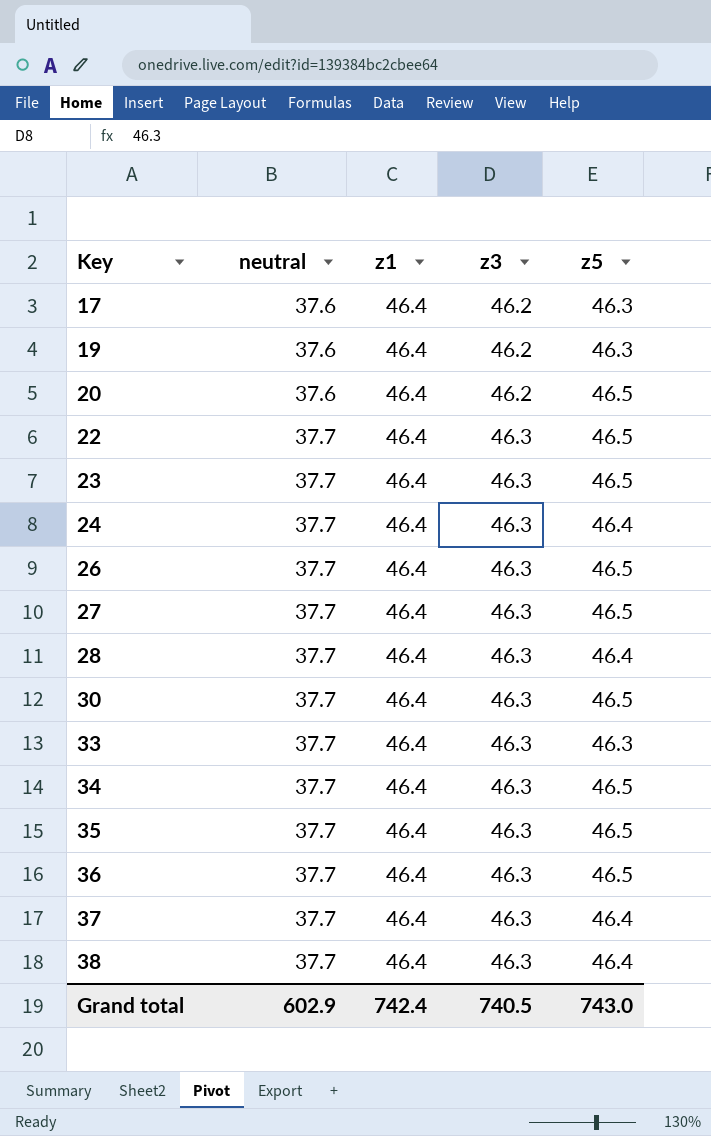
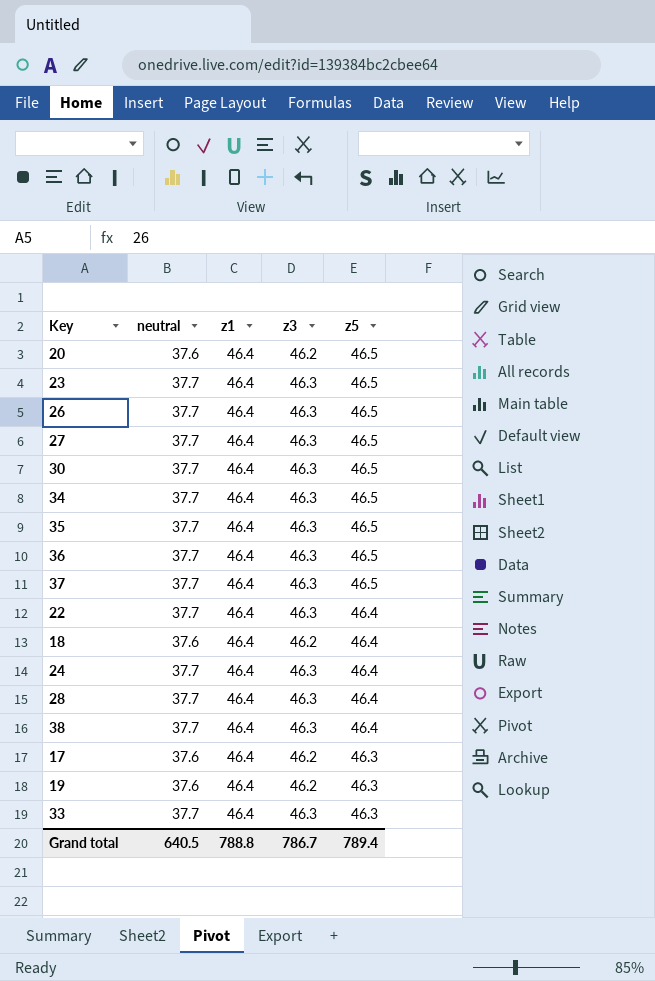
row order: Key ascending -> z5 descending
37 | z5: 46.4 -> 46.5
22 | z5: 46.5 -> 46.4
row 18: none -> 37.6 | 46.4 | 46.2 | 46.4
Grand total | neutral: 602.9 -> 640.5
Grand total | z1: 742.4 -> 788.8
Grand total | z3: 740.5 -> 786.7
Grand total | z5: 743.0 -> 789.4

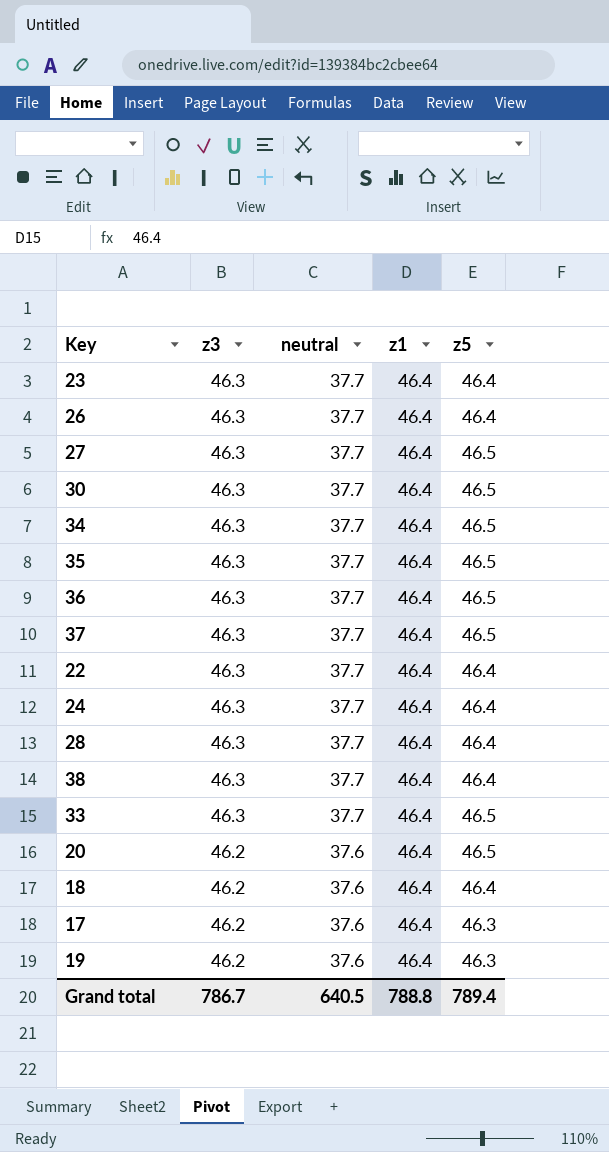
row order: z5 descending -> z3 descending
column z3 | position: 4 -> 2
23 | z5: 46.5 -> 46.4
26 | z5: 46.5 -> 46.4
33 | z5: 46.3 -> 46.5

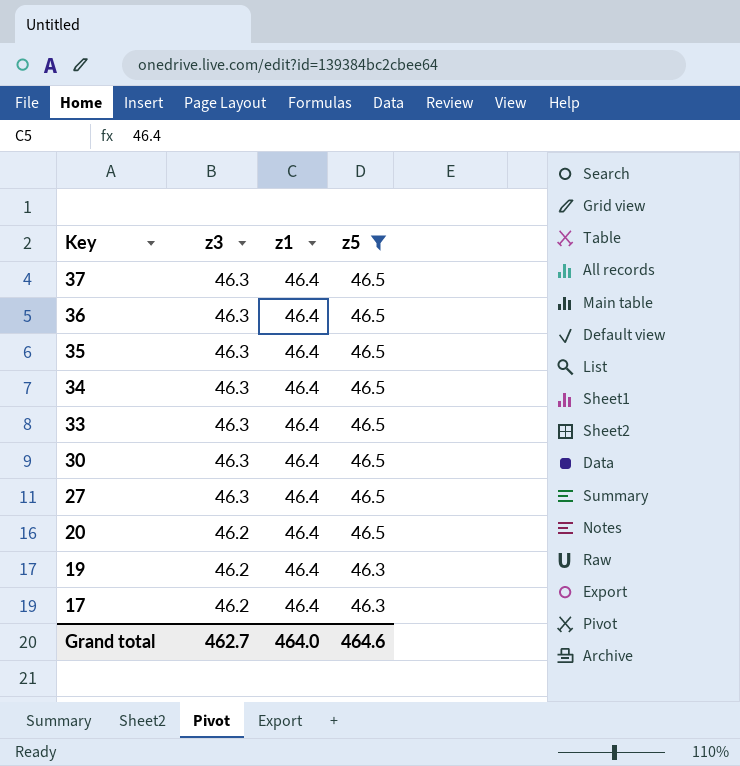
filter: none -> z5 != 46.4
row order: z3 descending -> Key descending
column neutral | position: 3 -> none
Grand total | z3: 786.7 -> 462.7
Grand total | z1: 788.8 -> 464.0
Grand total | z5: 789.4 -> 464.6

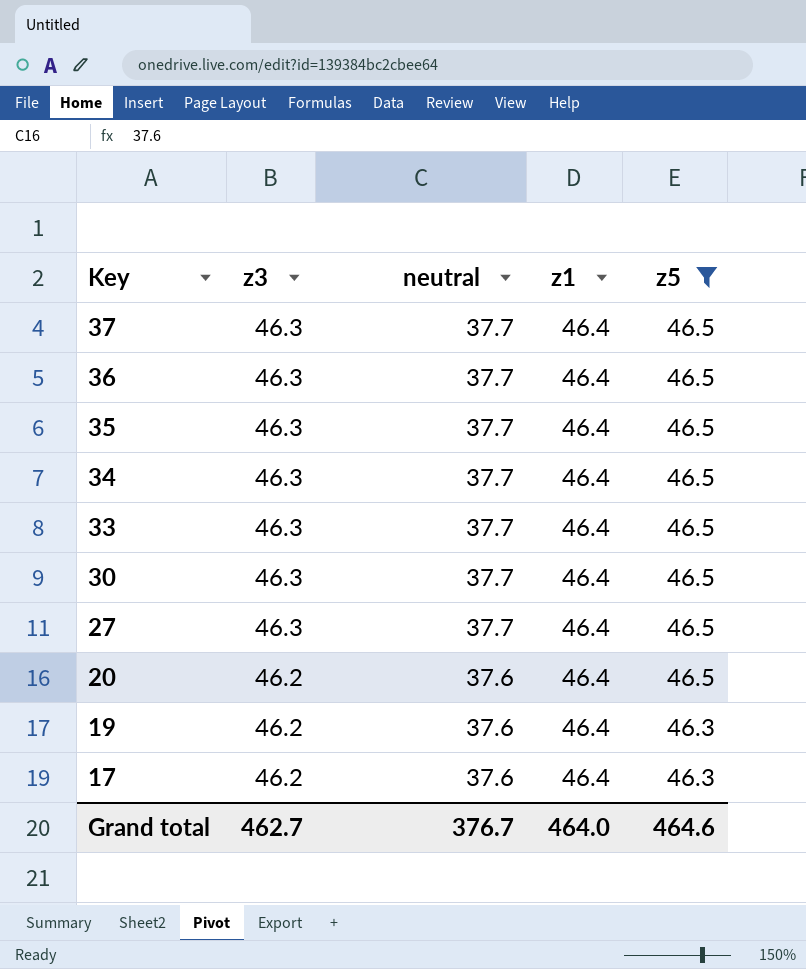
column neutral | position: none -> 3

